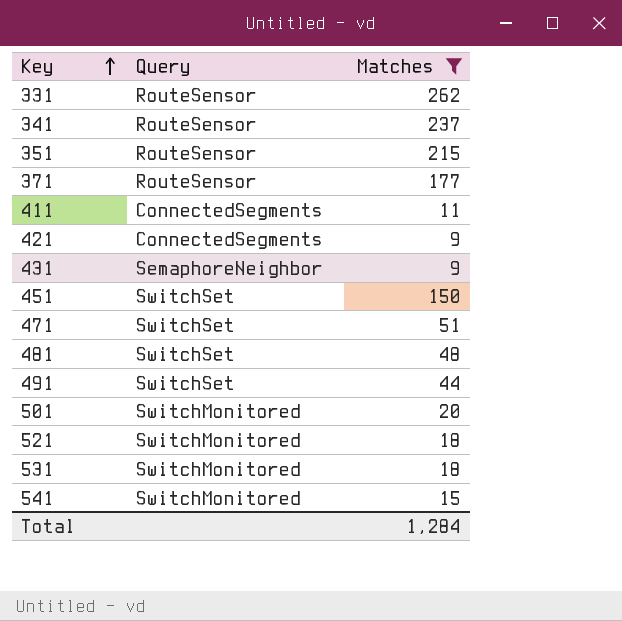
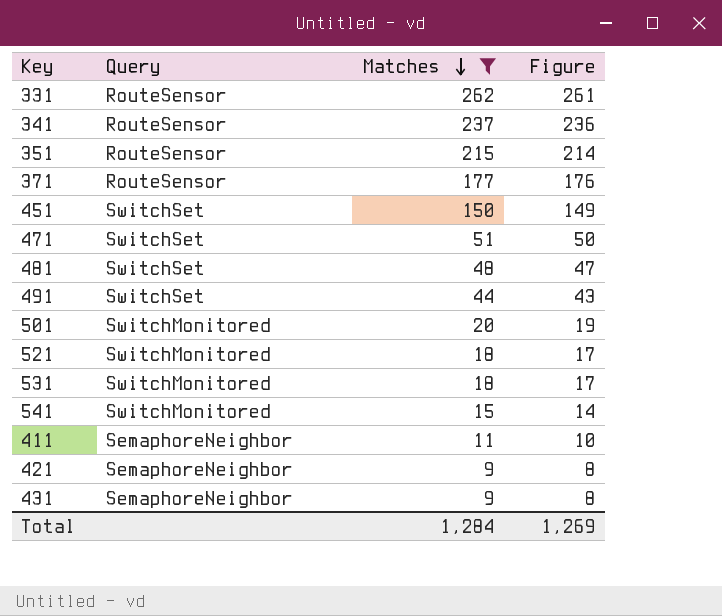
row order: Key ascending -> Matches descending
column Figure | formula: none -> [Matches] - 1
411 | Query: ConnectedSegments -> SemaphoreNeighbor
421 | Query: ConnectedSegments -> SemaphoreNeighbor

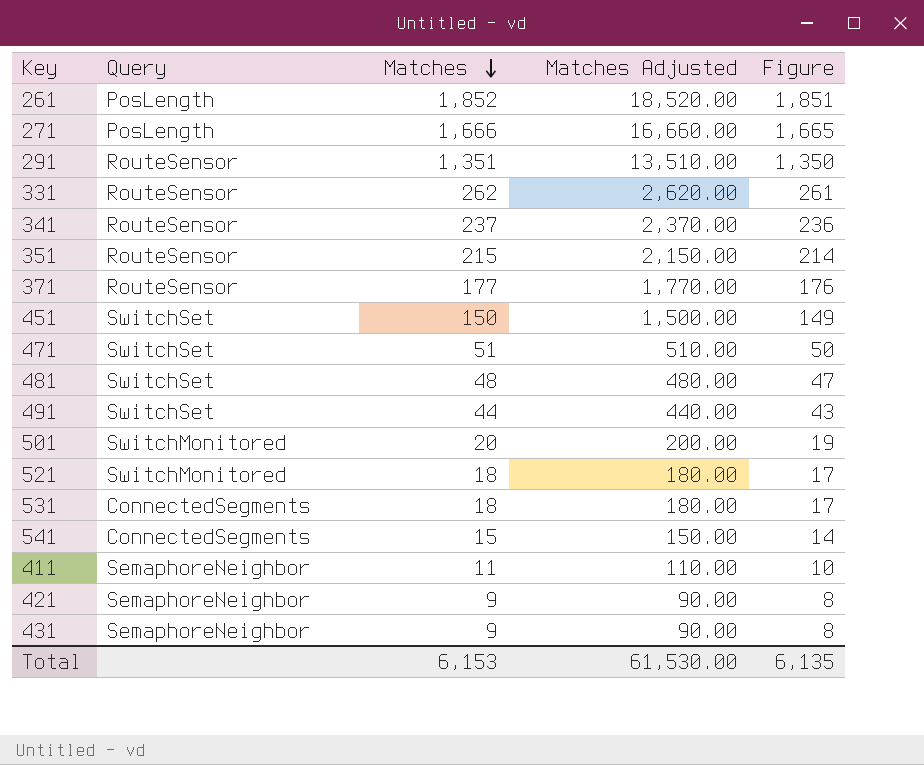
filter: Matches <= 262 -> none
column Matches Adjusted | formula: none -> [Matches] * 10
531 | Query: SwitchMonitored -> ConnectedSegments
541 | Query: SwitchMonitored -> ConnectedSegments
Total | Matches: 1,284 -> 6,153
Total | Figure: 1,269 -> 6,135

